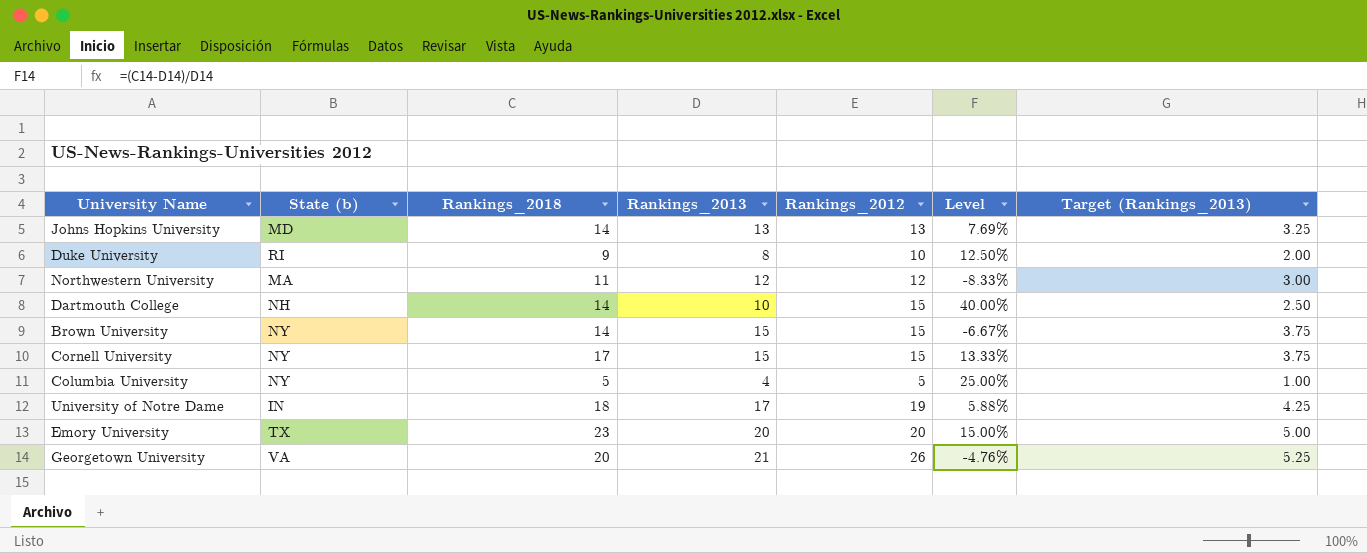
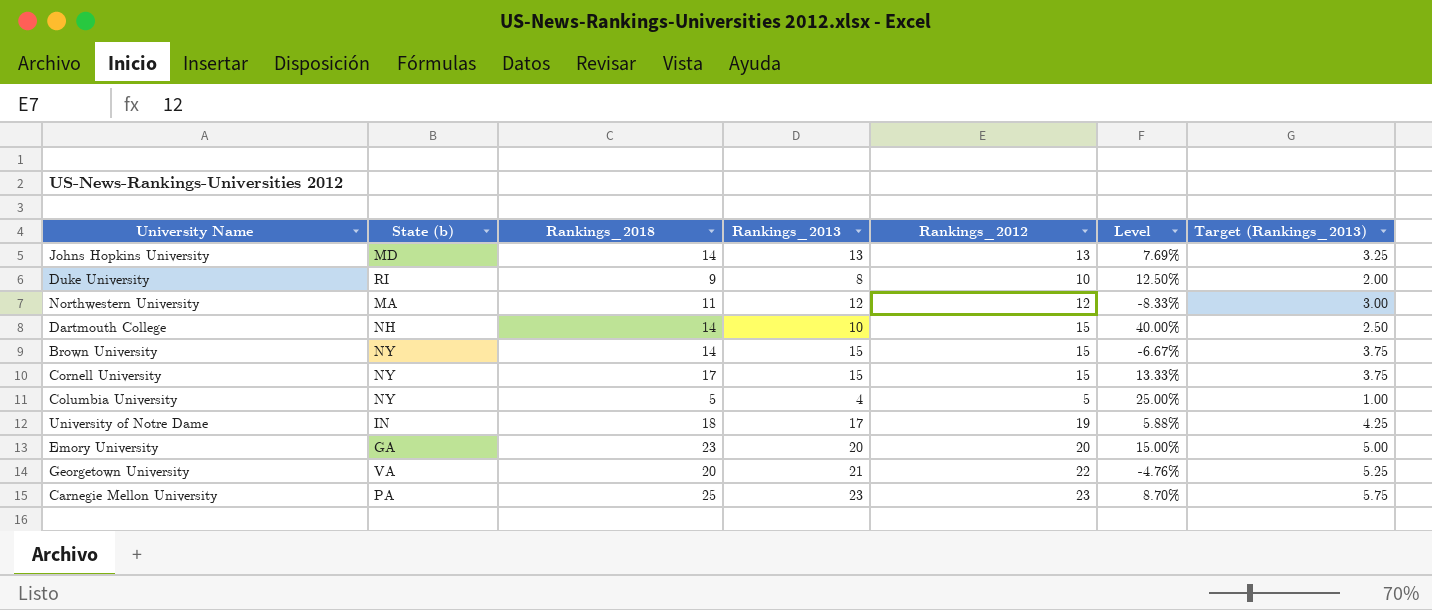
Emory University | State (b): TX -> GA
Georgetown University | Rankings_2012: 26 -> 22
row Carnegie Mellon University: none -> PA | 25 | 23 | 23 | 8.70% | 5.75

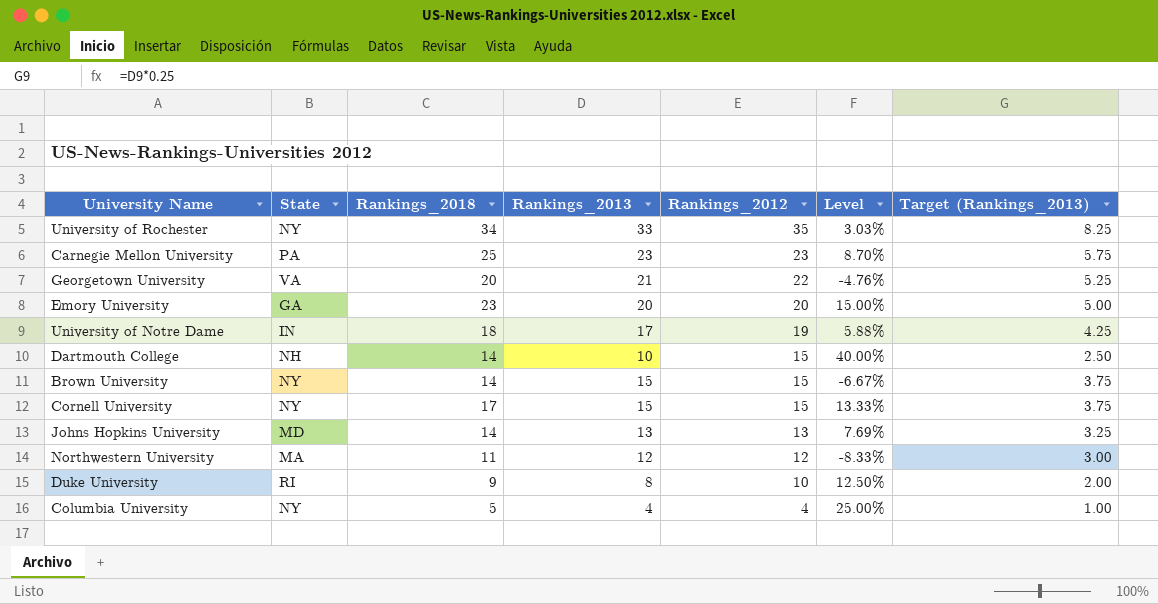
row order: none -> Rankings_2012 descending
column name: State (b) -> State
row University of Rochester: none -> NY | 34 | 33 | 35 | 3.03% | 8.25
Columbia University | Rankings_2012: 5 -> 4

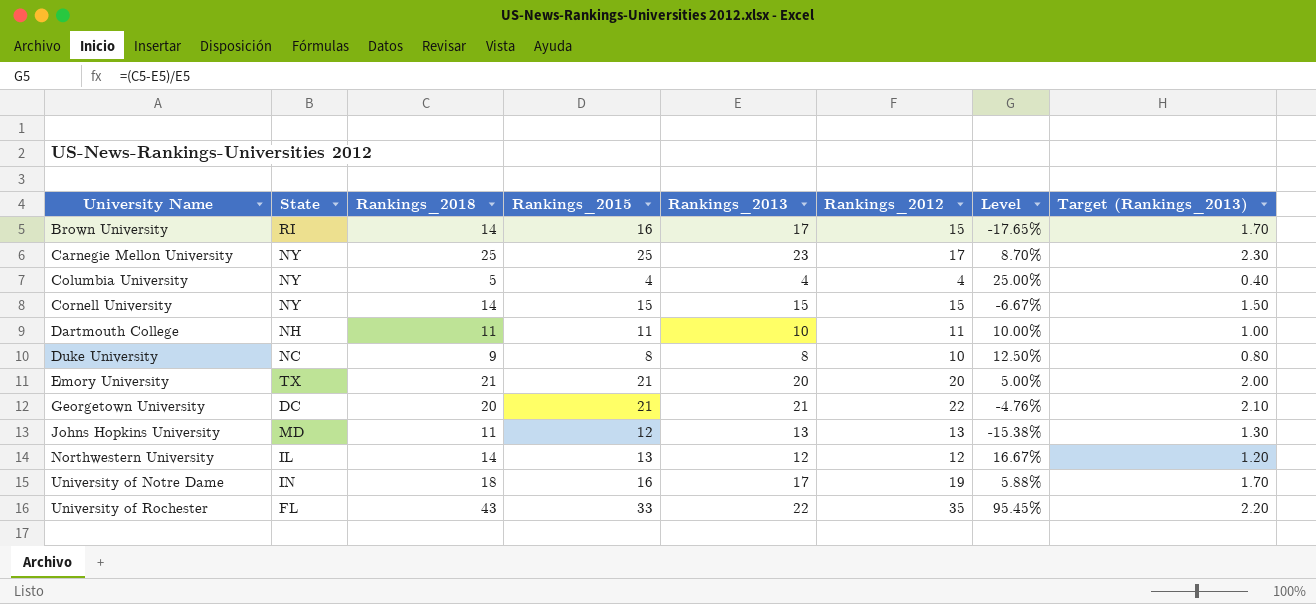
row order: Rankings_2012 descending -> University Name ascending
column Rankings_2015 | position: none -> 4
column Target (Rankings_2013) | formula: [Rankings_2013] * 0.25 -> [Rankings_2013] * 0.1
Brown University | State: NY -> RI
Brown University | Rankings_2013: 15 -> 17
Brown University | Level: -6.67% -> -17.65%
Carnegie Mellon University | State: PA -> NY
Carnegie Mellon University | Rankings_2012: 23 -> 17
Cornell University | Rankings_2018: 17 -> 14
Cornell University | Level: 13.33% -> -6.67%
Dartmouth College | Rankings_2018: 14 -> 11
Dartmouth College | Rankings_2012: 15 -> 11
Dartmouth College | Level: 40.00% -> 10.00%
Duke University | State: RI -> NC
Emory University | State: GA -> TX
Emory University | Rankings_2018: 23 -> 21
Emory University | Level: 15.00% -> 5.00%
Georgetown University | State: VA -> DC
Johns Hopkins University | Rankings_2018: 14 -> 11
Johns Hopkins University | Level: 7.69% -> -15.38%
Northwestern University | State: MA -> IL
Northwestern University | Rankings_2018: 11 -> 14
Northwestern University | Level: -8.33% -> 16.67%
University of Rochester | State: NY -> FL
University of Rochester | Rankings_2018: 34 -> 43
University of Rochester | Rankings_2013: 33 -> 22
University of Rochester | Level: 3.03% -> 95.45%

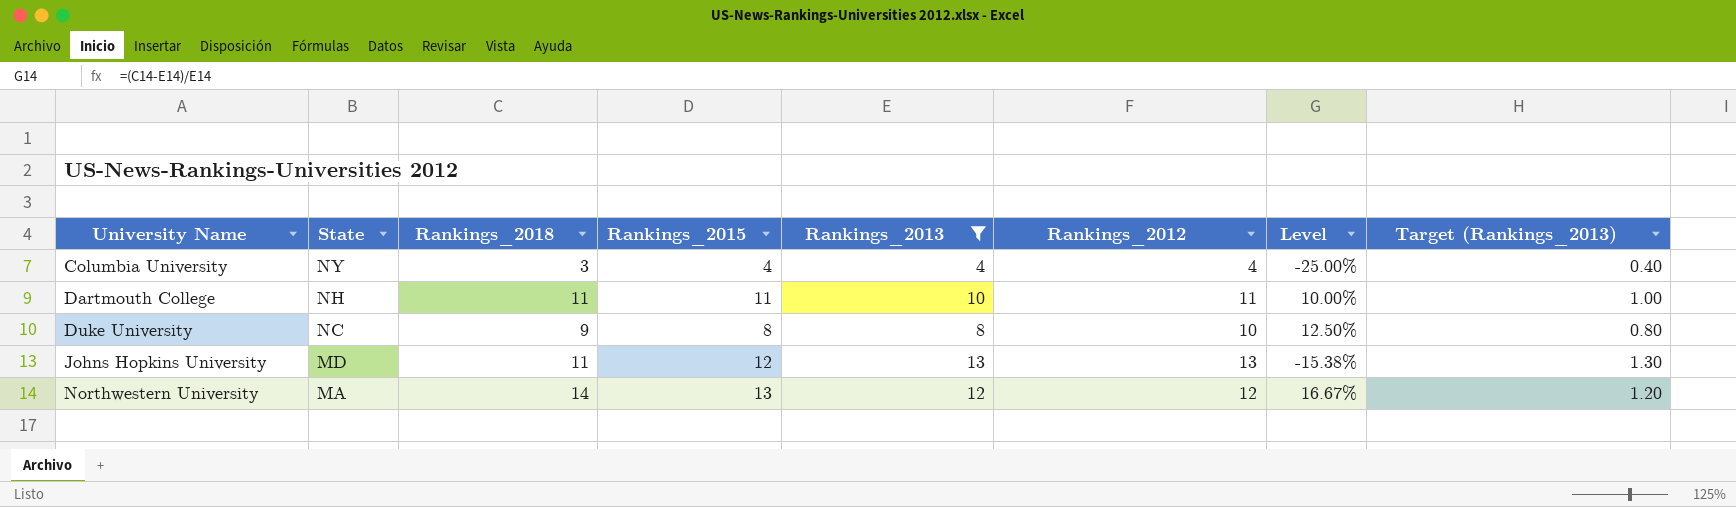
filter: none -> Rankings_2013 <= 13
Columbia University | Rankings_2018: 5 -> 3
Columbia University | Level: 25.00% -> -25.00%
Northwestern University | State: IL -> MA

